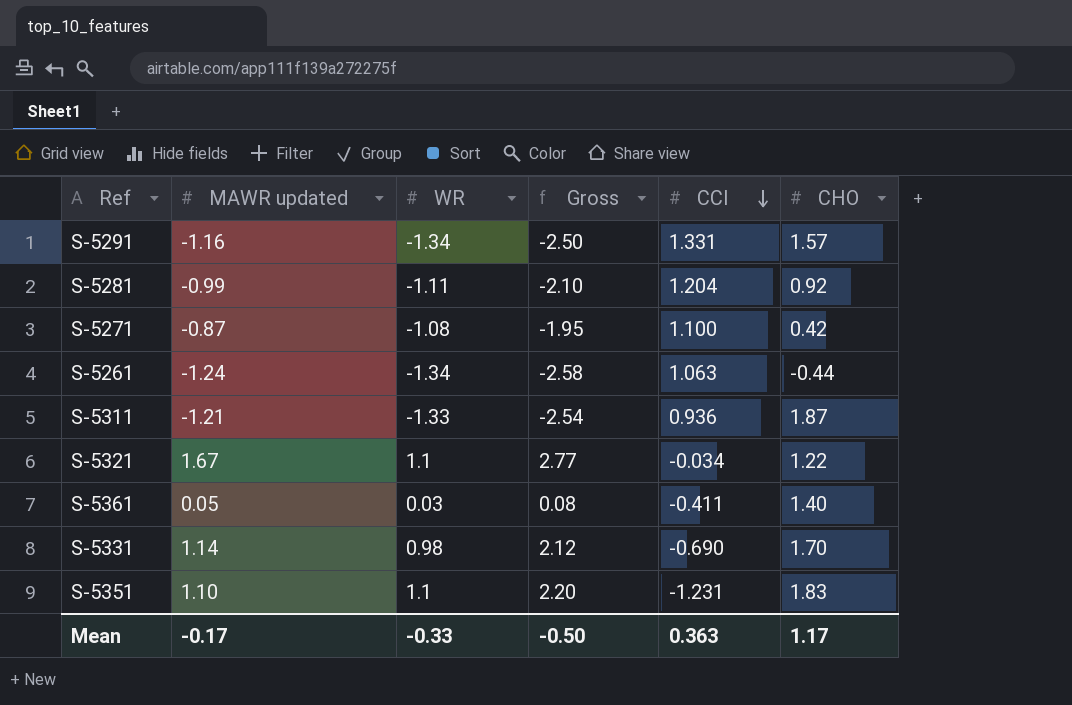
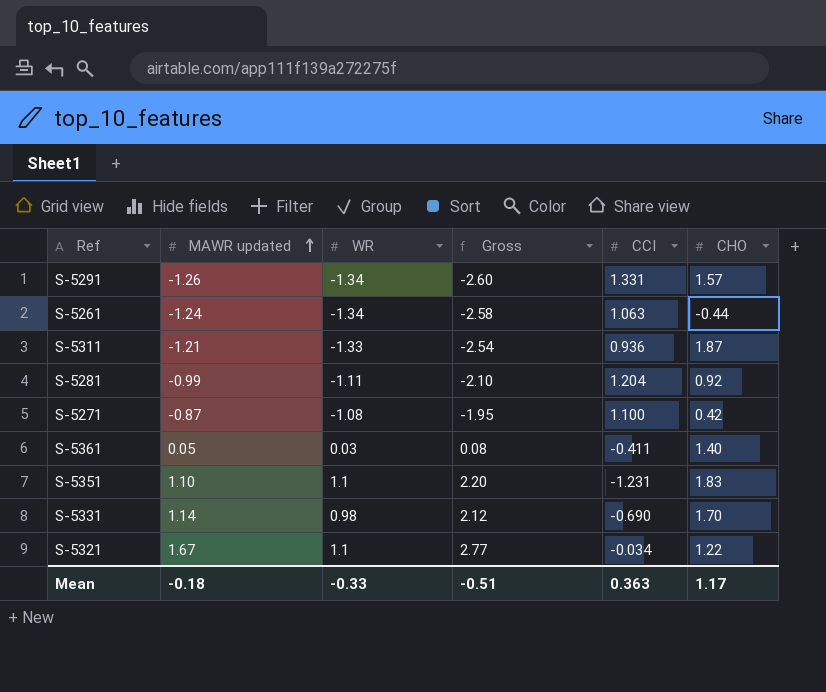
row order: CCI descending -> MAWR updated ascending
S-5291 | MAWR updated: -1.16 -> -1.26
S-5291 | Gross: -2.50 -> -2.60
Mean | MAWR updated: -0.17 -> -0.18
Mean | Gross: -0.50 -> -0.51

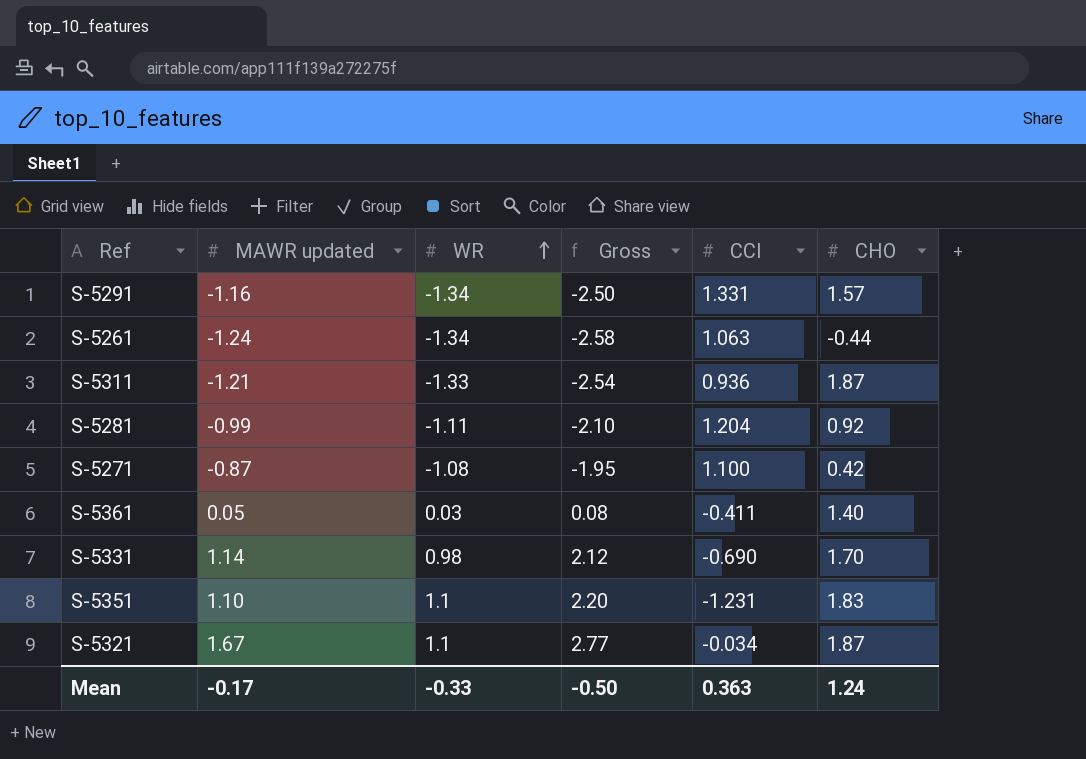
row order: MAWR updated ascending -> WR ascending
S-5291 | MAWR updated: -1.26 -> -1.16
S-5291 | Gross: -2.60 -> -2.50
S-5321 | CHO: 1.22 -> 1.87
Mean | MAWR updated: -0.18 -> -0.17
Mean | Gross: -0.51 -> -0.50
Mean | CHO: 1.17 -> 1.24

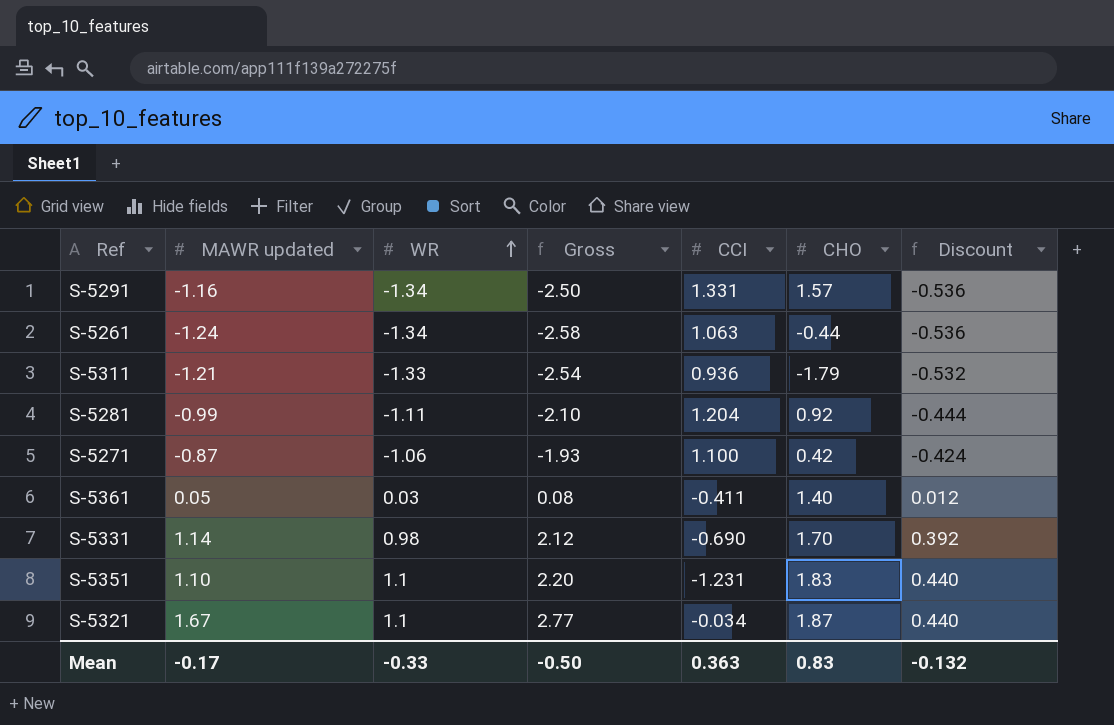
column Discount | formula: none -> [WR] * 0.4
S-5311 | CHO: 1.87 -> -1.79
S-5271 | WR: -1.08 -> -1.06
S-5271 | Gross: -1.95 -> -1.93
Mean | CHO: 1.24 -> 0.83

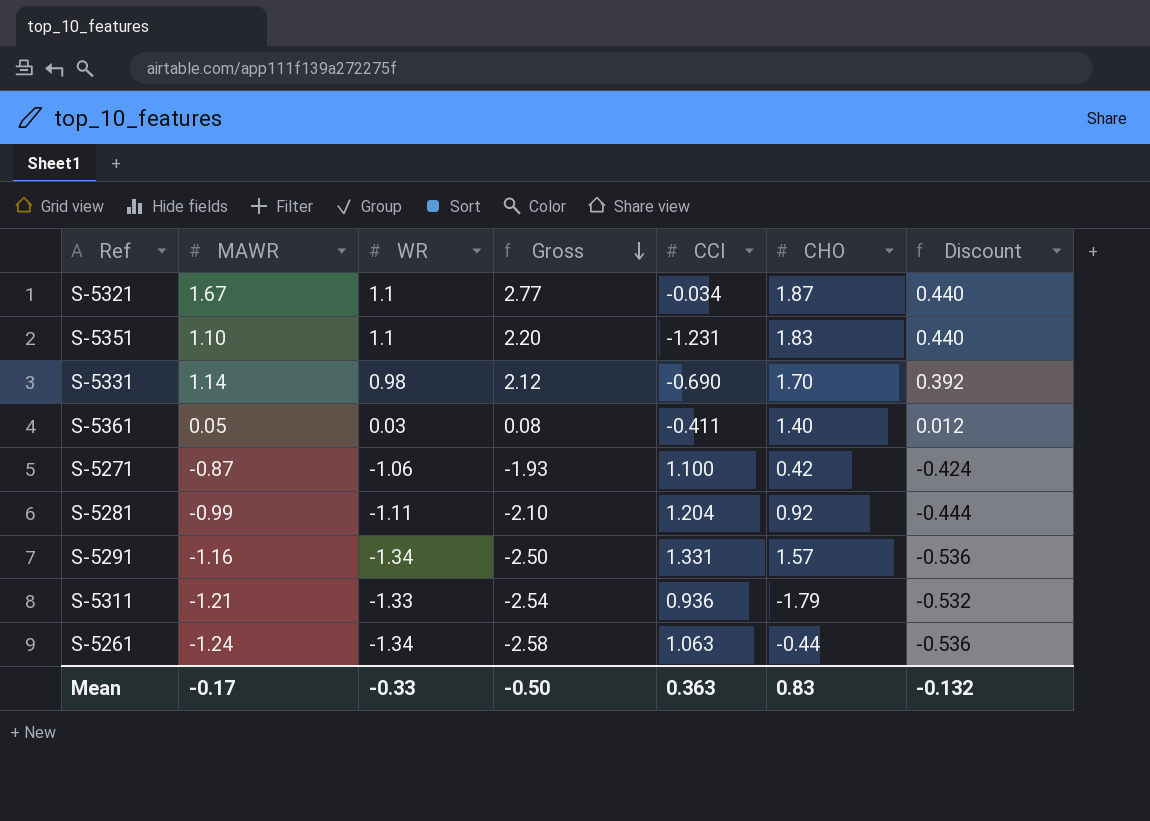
row order: WR ascending -> Gross descending
column name: MAWR updated -> MAWR

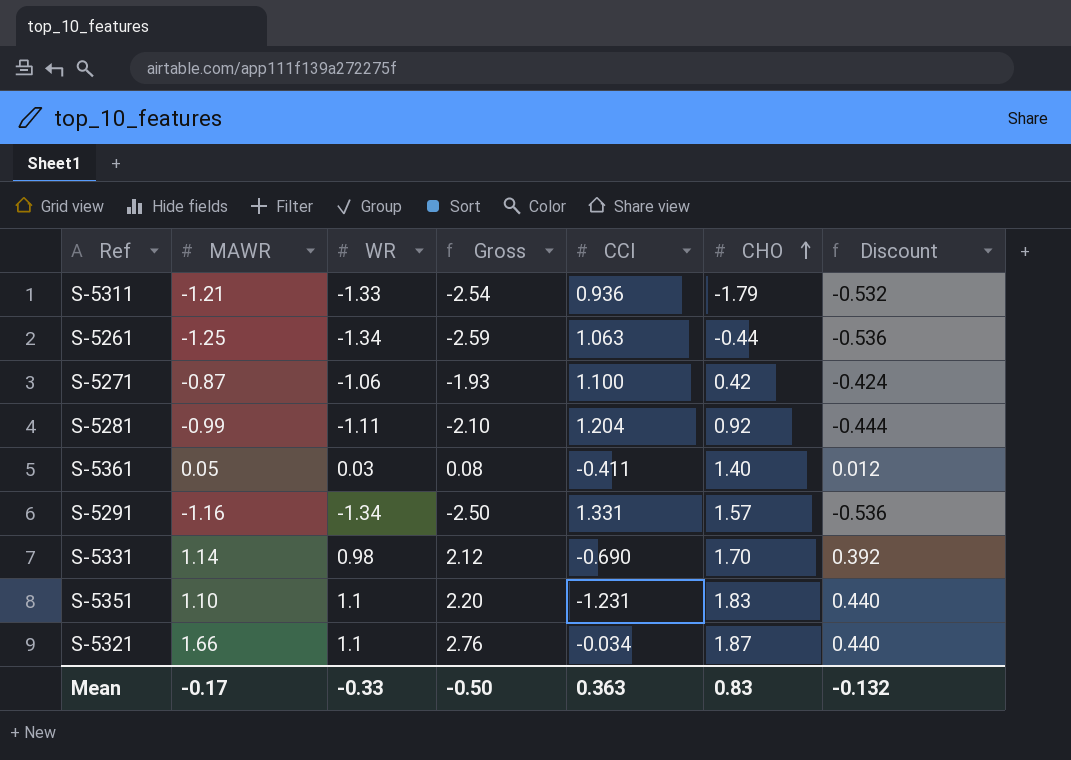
row order: Gross descending -> CHO ascending
S-5261 | MAWR: -1.24 -> -1.25
S-5261 | Gross: -2.58 -> -2.59
S-5321 | MAWR: 1.67 -> 1.66
S-5321 | Gross: 2.77 -> 2.76

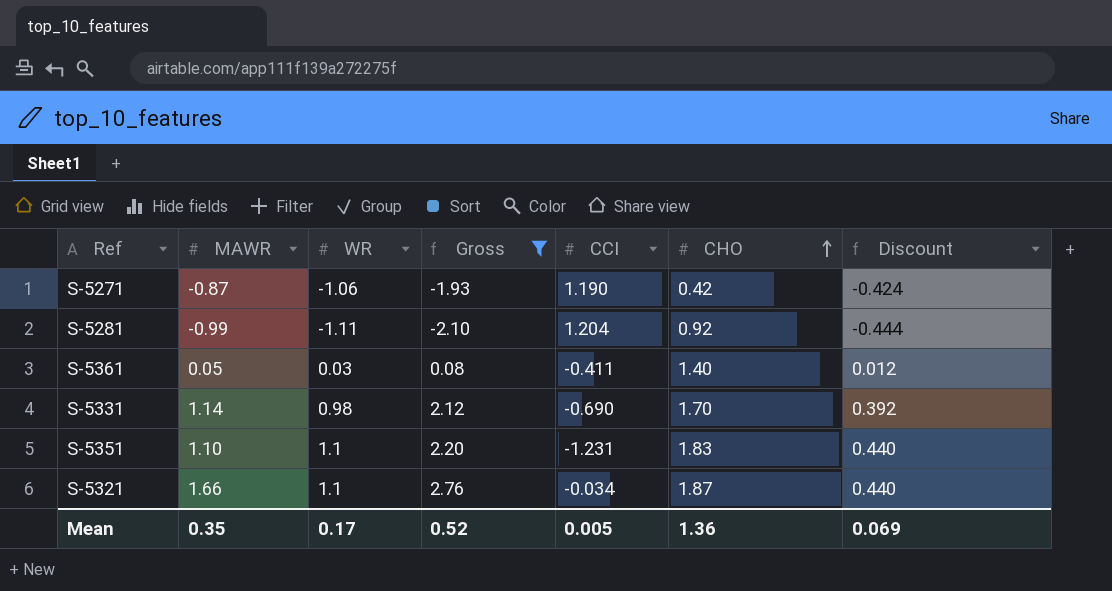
filter: none -> Gross >= -2.10
S-5271 | CCI: 1.100 -> 1.190
Mean | MAWR: -0.17 -> 0.35
Mean | WR: -0.33 -> 0.17
Mean | Gross: -0.50 -> 0.52
Mean | CCI: 0.363 -> 0.005
Mean | CHO: 0.83 -> 1.36
Mean | Discount: -0.132 -> 0.069

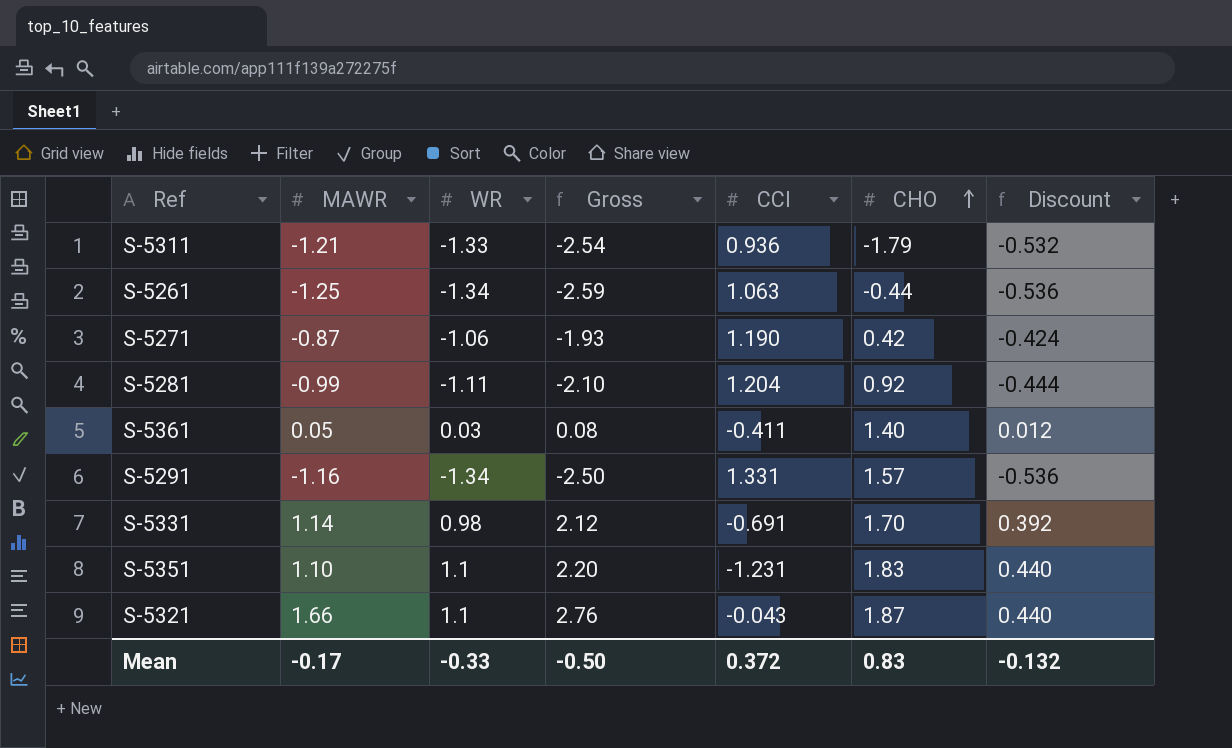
filter: Gross >= -2.10 -> none
S-5331 | CCI: -0.690 -> -0.691
S-5321 | CCI: -0.034 -> -0.043
Mean | MAWR: 0.35 -> -0.17
Mean | WR: 0.17 -> -0.33
Mean | Gross: 0.52 -> -0.50
Mean | CCI: 0.005 -> 0.372
Mean | CHO: 1.36 -> 0.83
Mean | Discount: 0.069 -> -0.132

